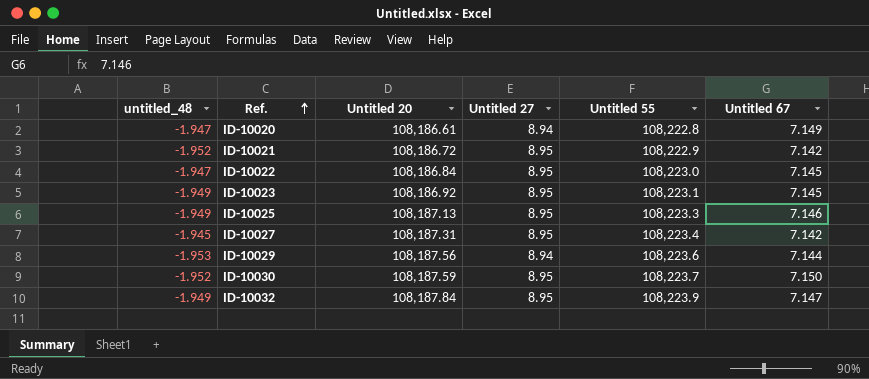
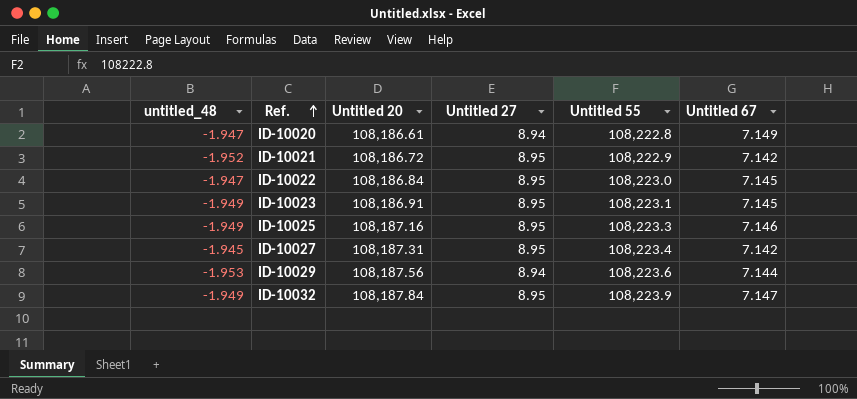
row ID-10030: -1.952 | 108,187.59 | 8.95 | 108,223.7 | 7.150 -> none
ID-10023 | Untitled 20: 108,186.92 -> 108,186.91
ID-10025 | Untitled 20: 108,187.13 -> 108,187.16

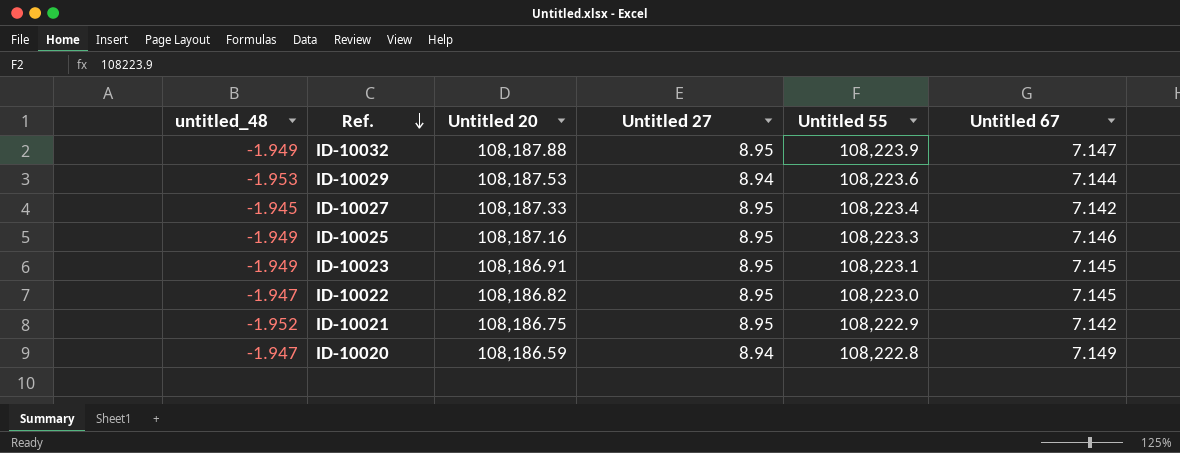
row order: Ref. ascending -> Ref. descending
ID-10032 | Untitled 20: 108,187.84 -> 108,187.88
ID-10029 | Untitled 20: 108,187.56 -> 108,187.53
ID-10027 | Untitled 20: 108,187.31 -> 108,187.33
ID-10022 | Untitled 20: 108,186.84 -> 108,186.82
ID-10021 | Untitled 20: 108,186.72 -> 108,186.75
ID-10020 | Untitled 20: 108,186.61 -> 108,186.59

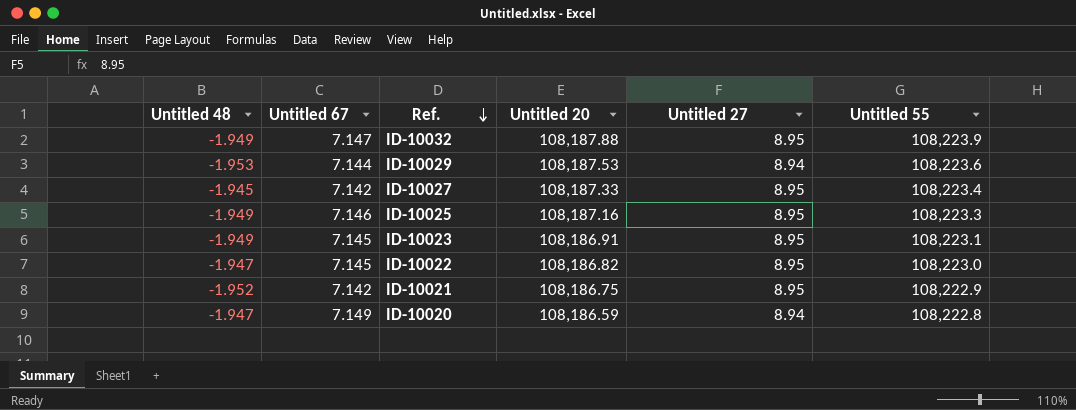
column name: untitled_48 -> Untitled 48
column Untitled 67 | position: 6 -> 2

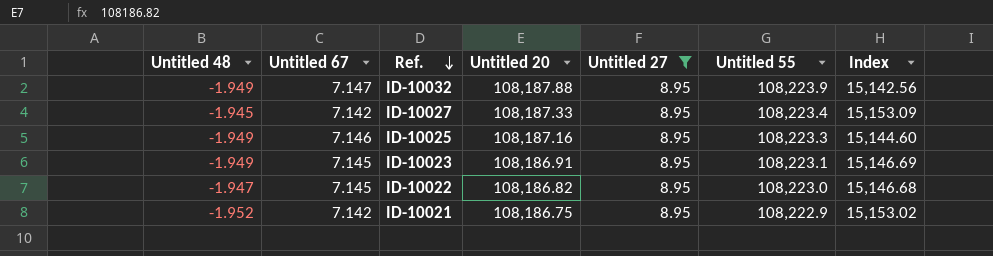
filter: none -> Untitled 27 = 8.95
column Index | formula: none -> [Untitled 55] / [Untitled 67]

